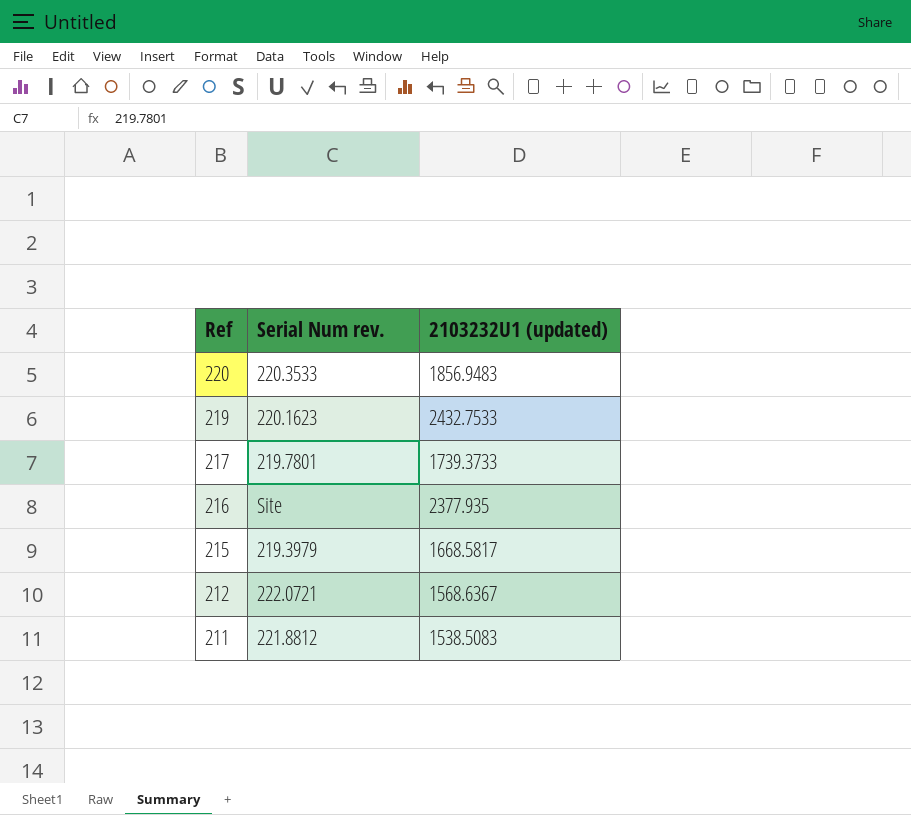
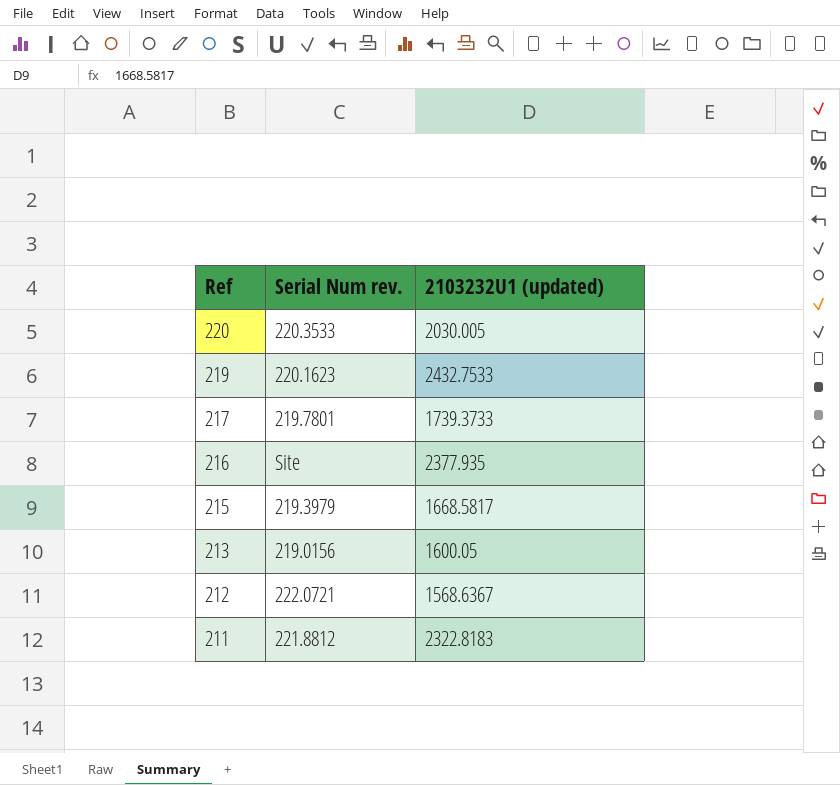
220 | 2103232U1 (updated): 1856.9483 -> 2030.005
row 213: none -> 219.0156 | 1600.05
211 | 2103232U1 (updated): 1538.5083 -> 2322.8183

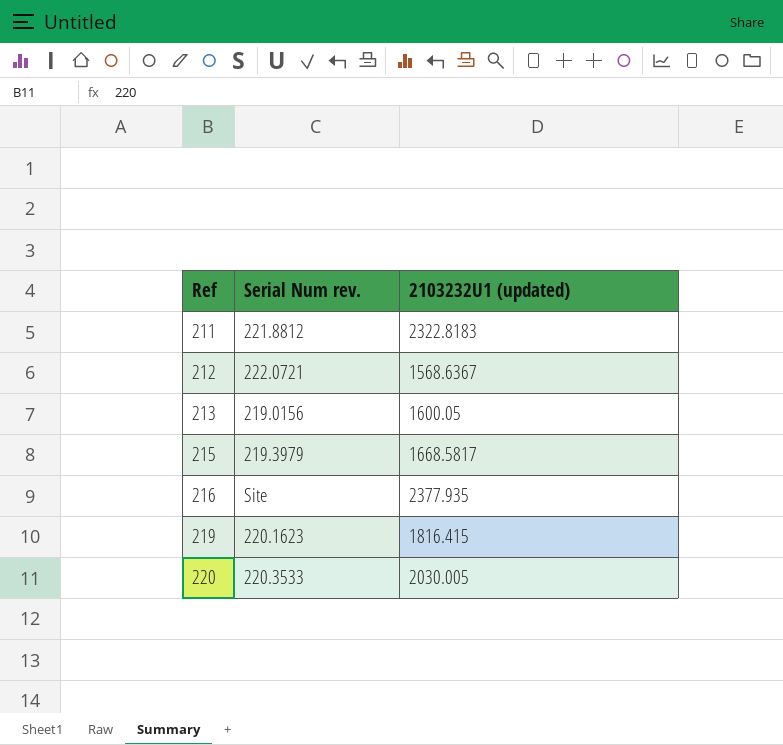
row order: Ref descending -> Ref ascending
row 217: 219.7801 | 1739.3733 -> none
219 | 2103232U1 (updated): 2432.7533 -> 1816.415

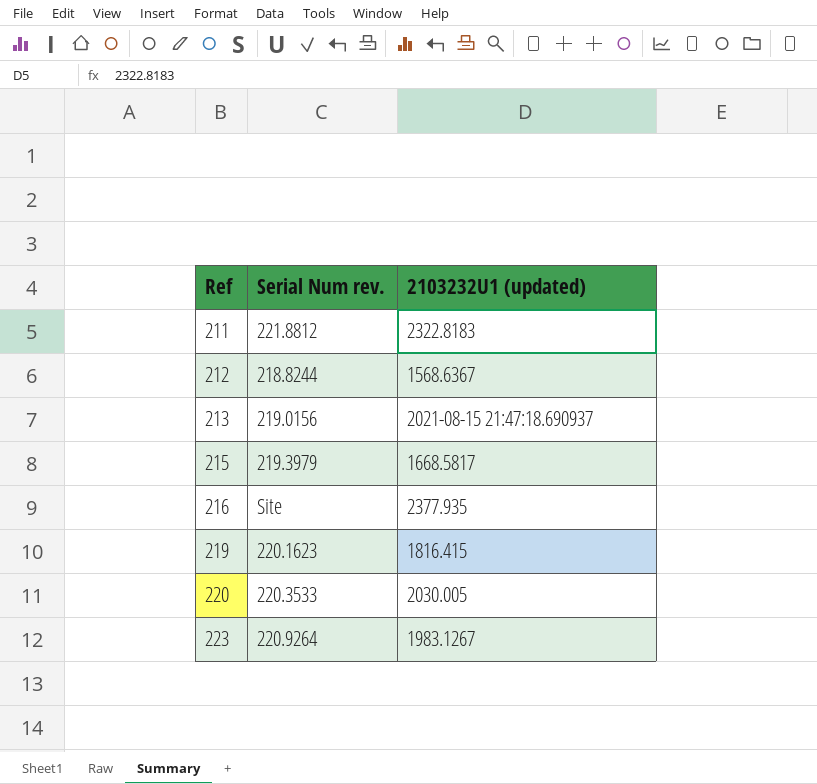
212 | Serial Num rev.: 222.0721 -> 218.8244
213 | 2103232U1 (updated): 1600.05 -> 2021-08-15 21:47:18.690937
row 223: none -> 220.9264 | 1983.1267

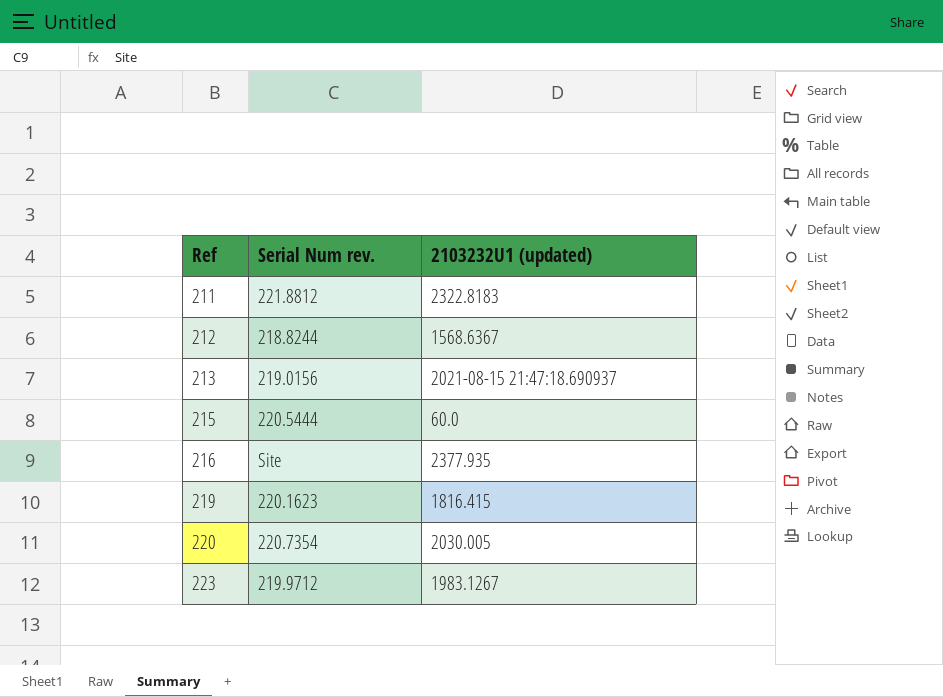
215 | Serial Num rev.: 219.3979 -> 220.5444
215 | 2103232U1 (updated): 1668.5817 -> 60.0
220 | Serial Num rev.: 220.3533 -> 220.7354
223 | Serial Num rev.: 220.9264 -> 219.9712

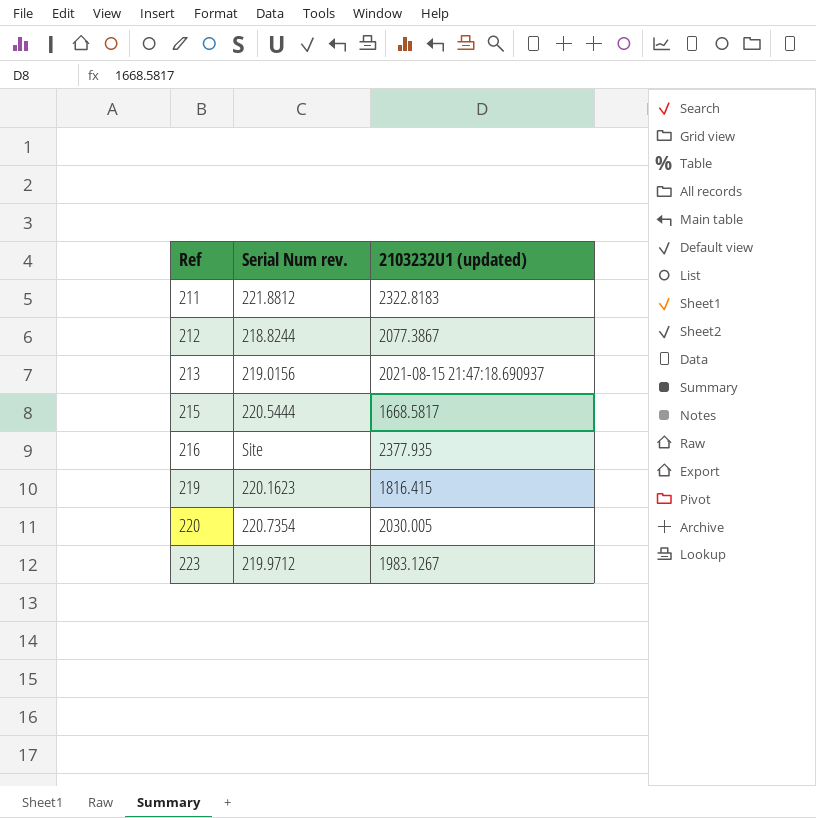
212 | 2103232U1 (updated): 1568.6367 -> 2077.3867
215 | 2103232U1 (updated): 60.0 -> 1668.5817

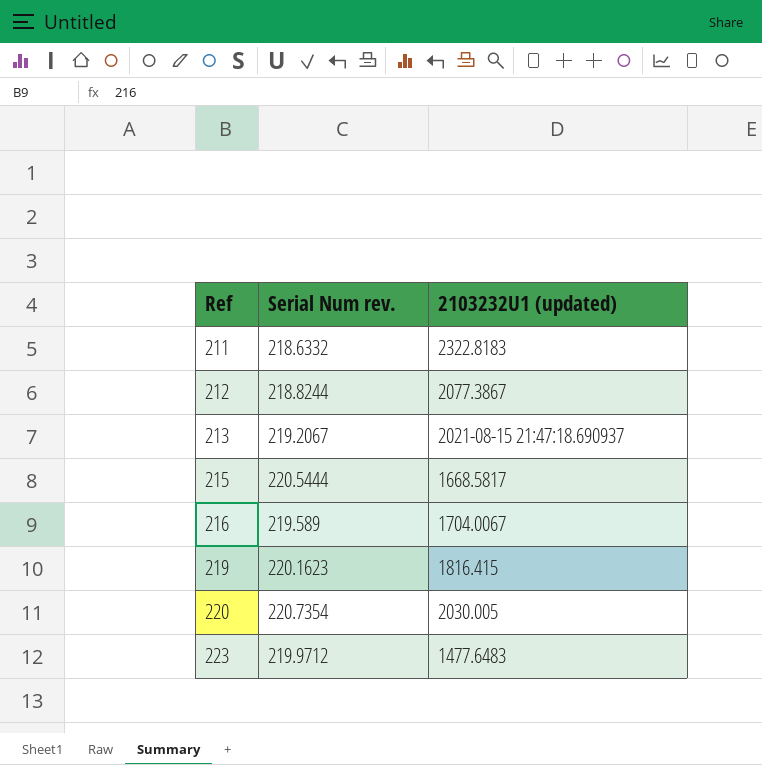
211 | Serial Num rev.: 221.8812 -> 218.6332
213 | Serial Num rev.: 219.0156 -> 219.2067
216 | Serial Num rev.: Site -> 219.589
216 | 2103232U1 (updated): 2377.935 -> 1704.0067
223 | 2103232U1 (updated): 1983.1267 -> 1477.6483

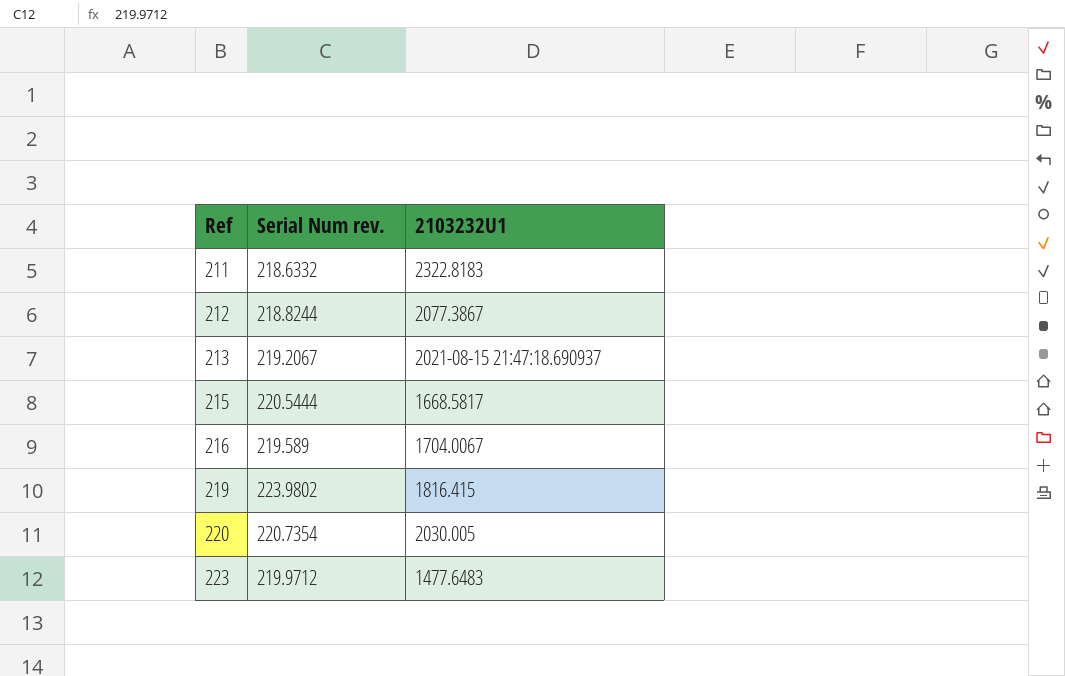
column name: 2103232U1 (updated) -> 2103232U1
219 | Serial Num rev.: 220.1623 -> 223.9802

